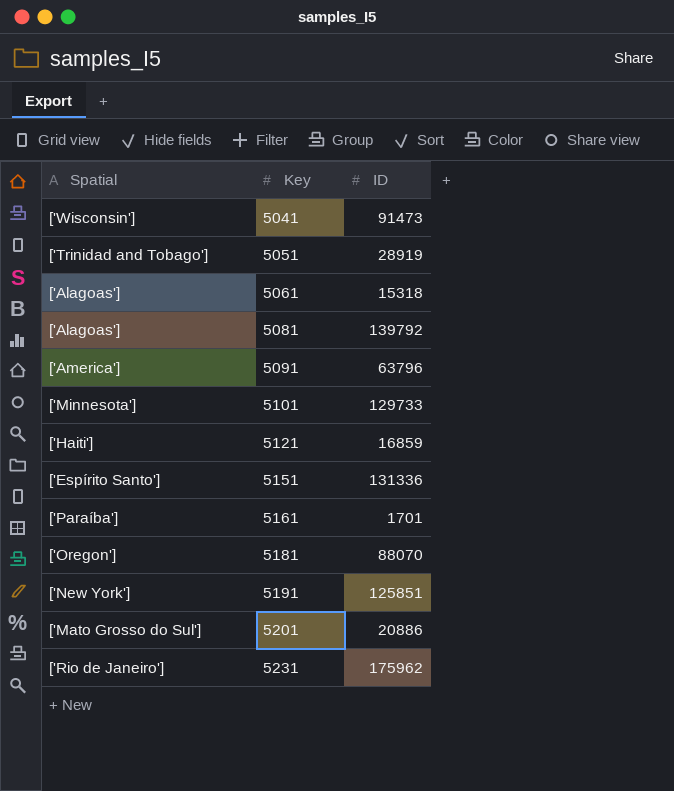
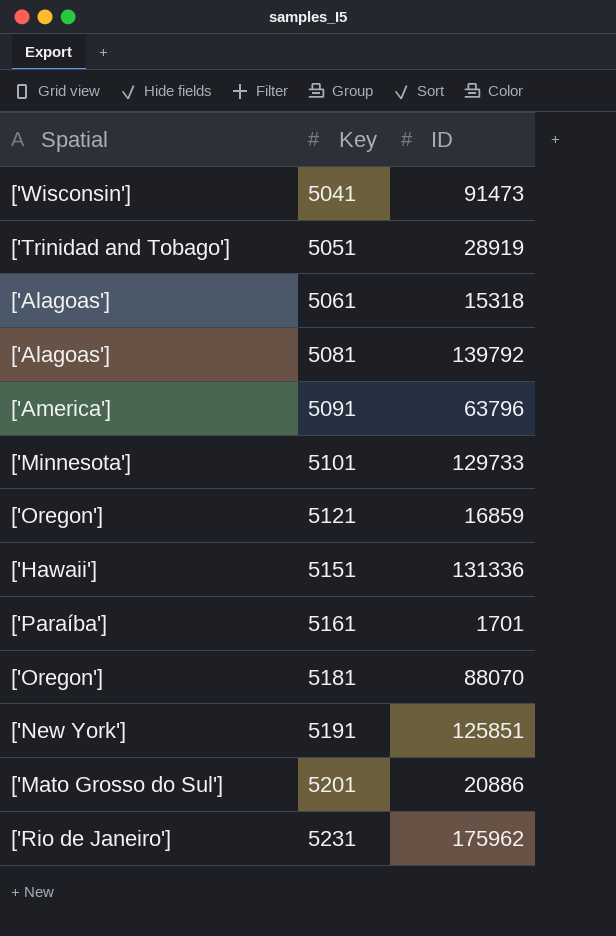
5121 | Spatial: ['Haiti'] -> ['Oregon']
5151 | Spatial: ['Espírito Santo'] -> ['Hawaii']

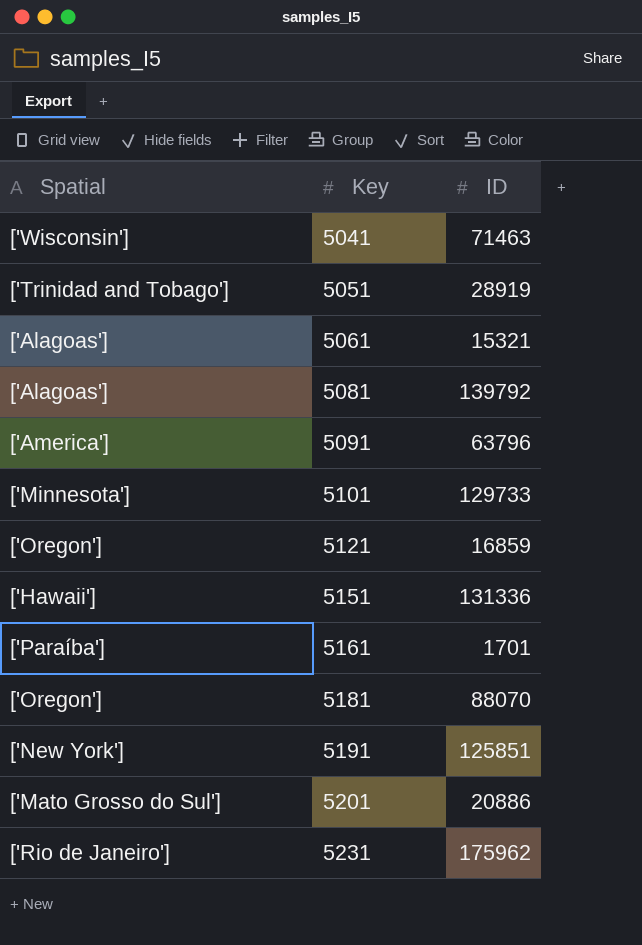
5041 | ID: 91473 -> 71463
5061 | ID: 15318 -> 15321

